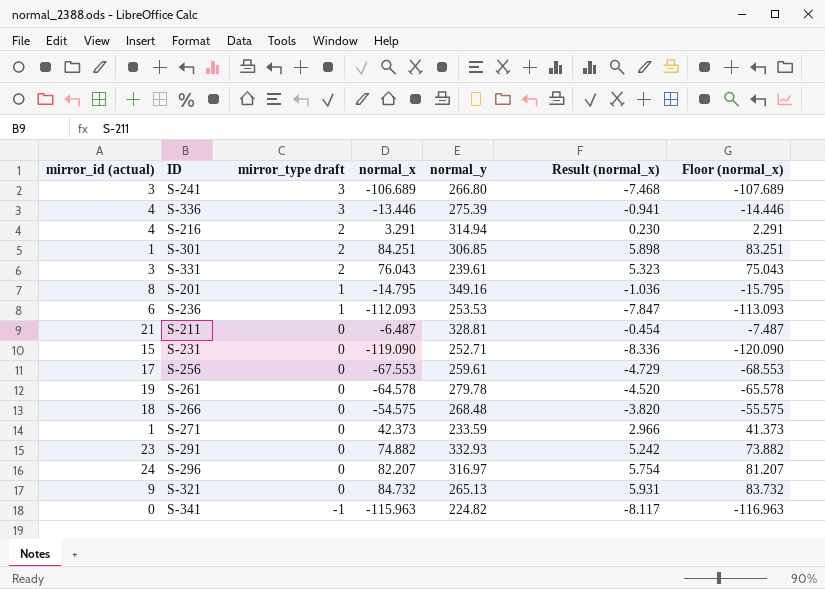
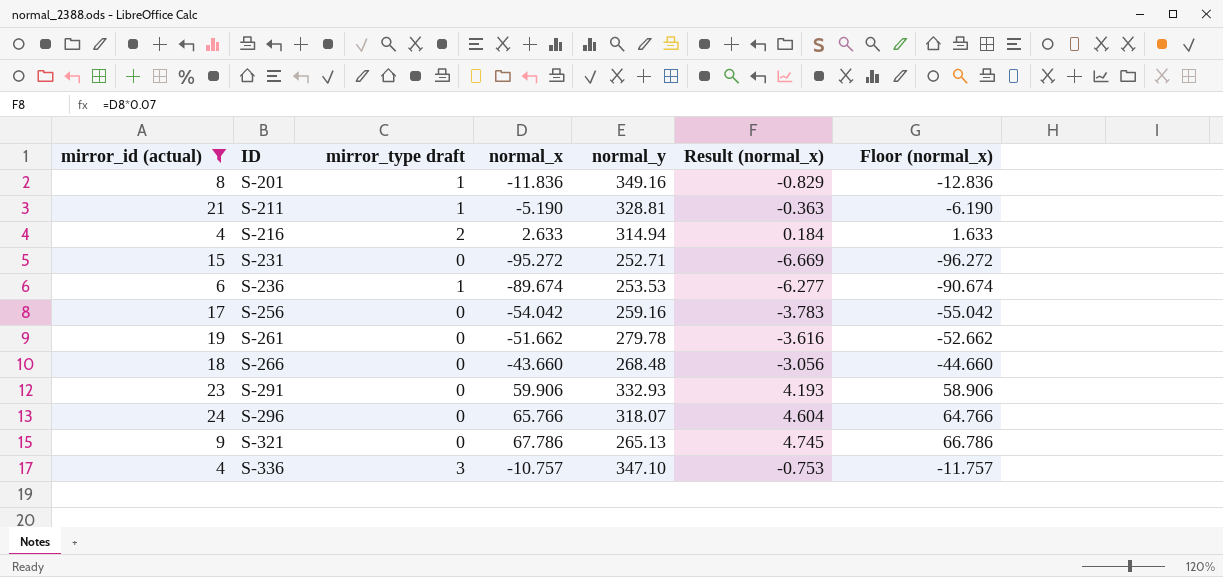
filter: none -> mirror_id (actual) >= 4
row order: mirror_type draft descending -> ID ascending
S-201 | normal_x: -14.795 -> -11.836
S-201 | Result (normal_x): -1.036 -> -0.829
S-201 | Floor (normal_x): -15.795 -> -12.836
S-211 | mirror_type draft: 0 -> 1
S-211 | normal_x: -6.487 -> -5.190
S-211 | Result (normal_x): -0.454 -> -0.363
S-211 | Floor (normal_x): -7.487 -> -6.190
S-216 | normal_x: 3.291 -> 2.633
S-216 | Result (normal_x): 0.230 -> 0.184
S-216 | Floor (normal_x): 2.291 -> 1.633
S-231 | normal_x: -119.090 -> -95.272
S-231 | Result (normal_x): -8.336 -> -6.669
S-231 | Floor (normal_x): -120.090 -> -96.272
S-236 | normal_x: -112.093 -> -89.674
S-236 | Result (normal_x): -7.847 -> -6.277
S-236 | Floor (normal_x): -113.093 -> -90.674
S-256 | normal_x: -67.553 -> -54.042
S-256 | normal_y: 259.61 -> 259.16
S-256 | Result (normal_x): -4.729 -> -3.783
S-256 | Floor (normal_x): -68.553 -> -55.042
S-261 | normal_x: -64.578 -> -51.662
S-261 | Result (normal_x): -4.520 -> -3.616
S-261 | Floor (normal_x): -65.578 -> -52.662
S-266 | normal_x: -54.575 -> -43.660
S-266 | Result (normal_x): -3.820 -> -3.056
S-266 | Floor (normal_x): -55.575 -> -44.660
S-291 | normal_x: 74.882 -> 59.906
S-291 | Result (normal_x): 5.242 -> 4.193
S-291 | Floor (normal_x): 73.882 -> 58.906
S-296 | normal_x: 82.207 -> 65.766
S-296 | normal_y: 316.97 -> 318.07
S-296 | Result (normal_x): 5.754 -> 4.604
S-296 | Floor (normal_x): 81.207 -> 64.766
S-321 | normal_x: 84.732 -> 67.786
S-321 | Result (normal_x): 5.931 -> 4.745
S-321 | Floor (normal_x): 83.732 -> 66.786
S-336 | normal_x: -13.446 -> -10.757
S-336 | normal_y: 275.39 -> 347.10
S-336 | Result (normal_x): -0.941 -> -0.753
S-336 | Floor (normal_x): -14.446 -> -11.757

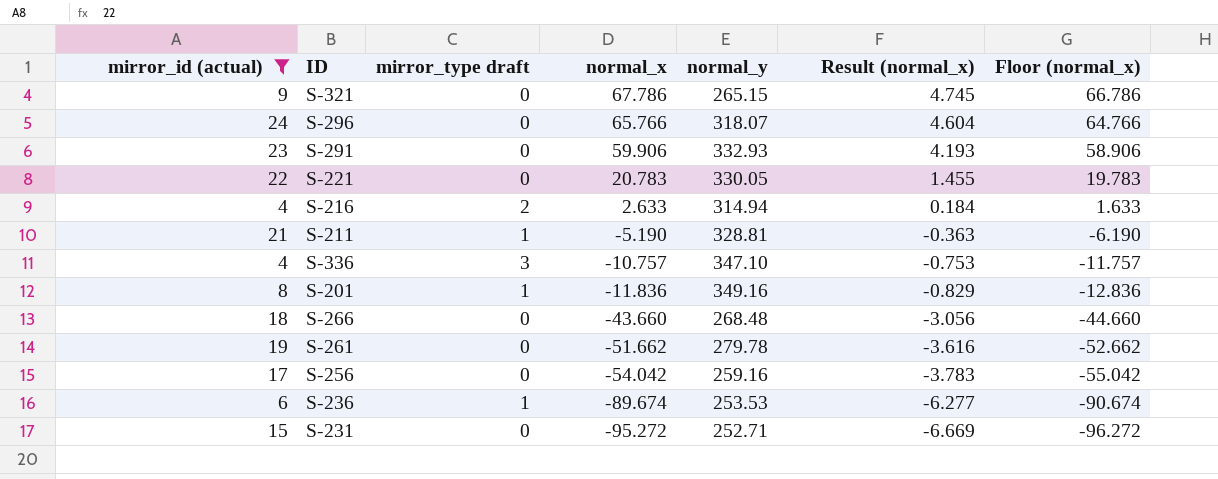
row order: ID ascending -> normal_x descending
S-321 | normal_y: 265.13 -> 265.15
row S-221: none -> 22 | 0 | 20.783 | 330.05 | 1.455 | 19.783

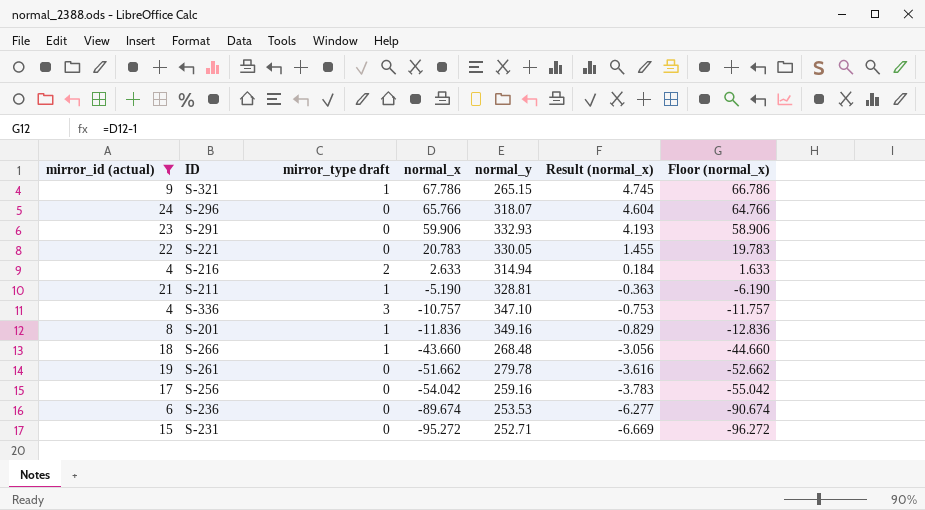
S-321 | mirror_type draft: 0 -> 1
S-266 | mirror_type draft: 0 -> 1
S-236 | mirror_type draft: 1 -> 0

